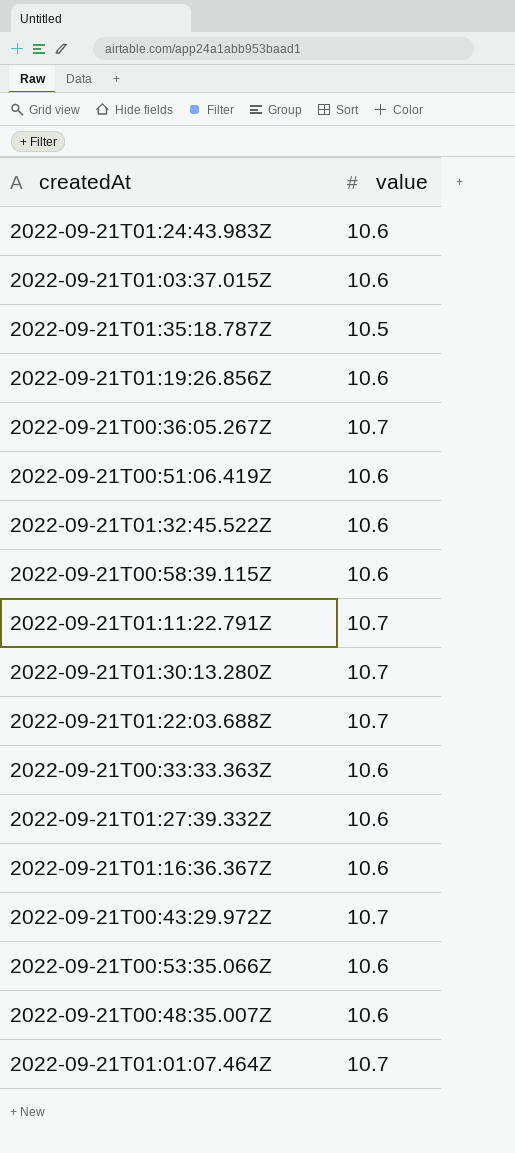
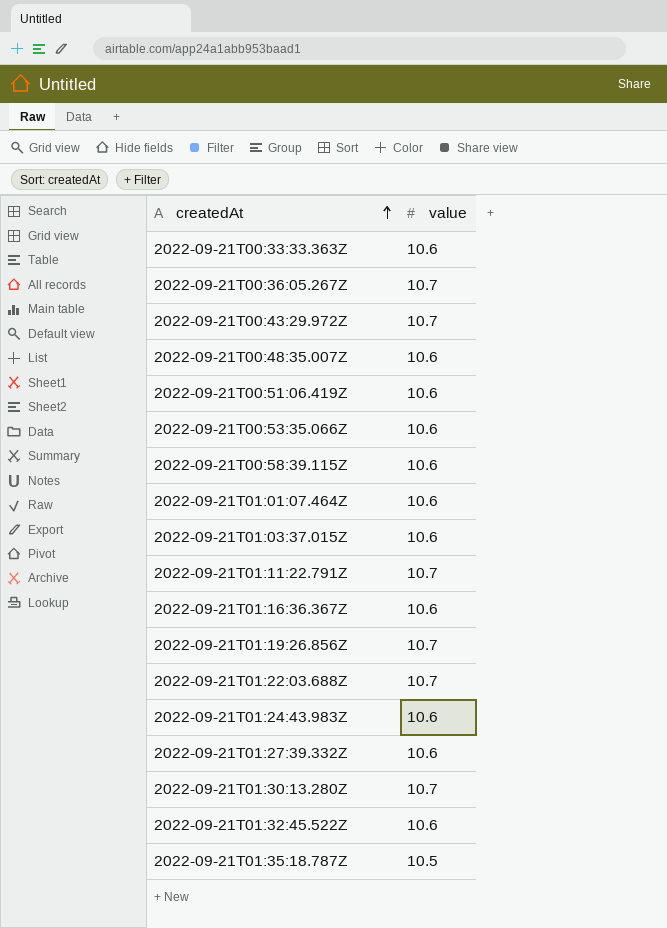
row order: none -> createdAt ascending
2022-09-21T01:01:07.464Z | value: 10.7 -> 10.6
2022-09-21T01:19:26.856Z | value: 10.6 -> 10.7

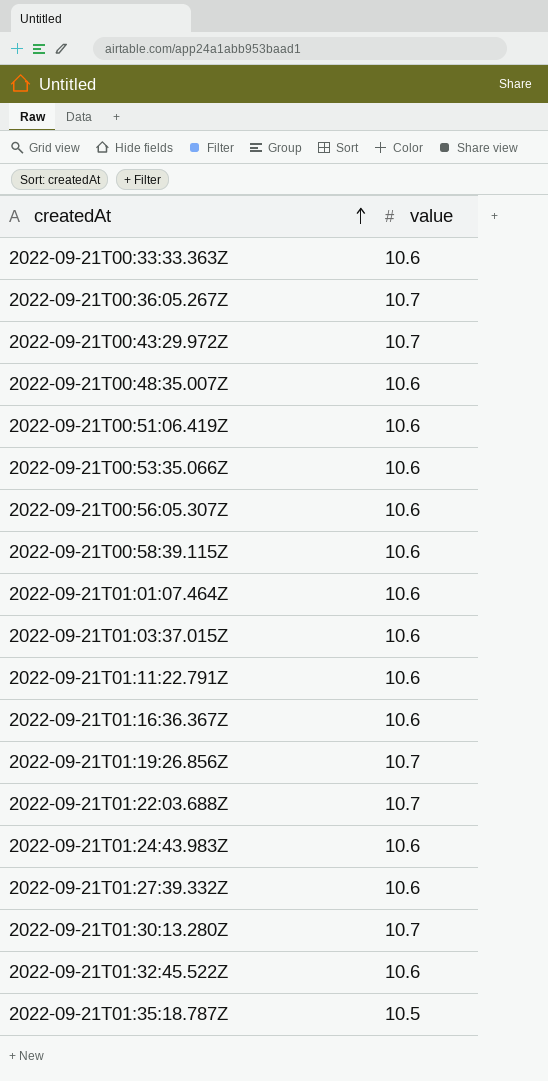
row 2022-09-21T00:56:05.307Z: none -> 10.6
2022-09-21T01:11:22.791Z | value: 10.7 -> 10.6

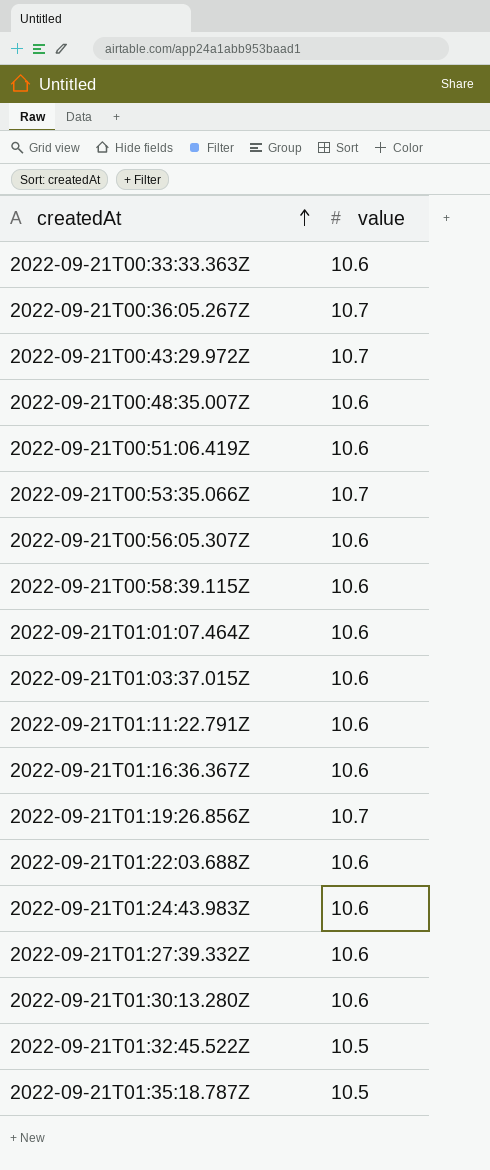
2022-09-21T00:53:35.066Z | value: 10.6 -> 10.7
2022-09-21T01:22:03.688Z | value: 10.7 -> 10.6
2022-09-21T01:30:13.280Z | value: 10.7 -> 10.6
2022-09-21T01:32:45.522Z | value: 10.6 -> 10.5

